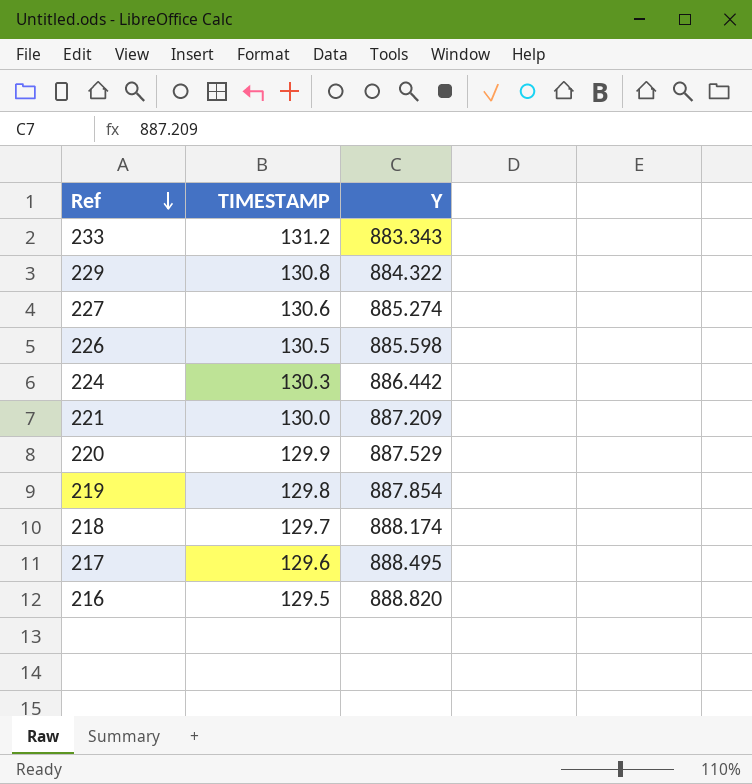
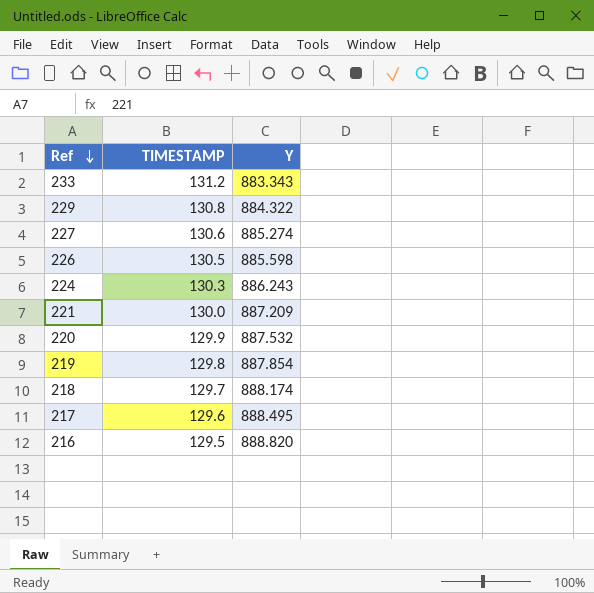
224 | Y: 886.442 -> 886.243
220 | Y: 887.529 -> 887.532

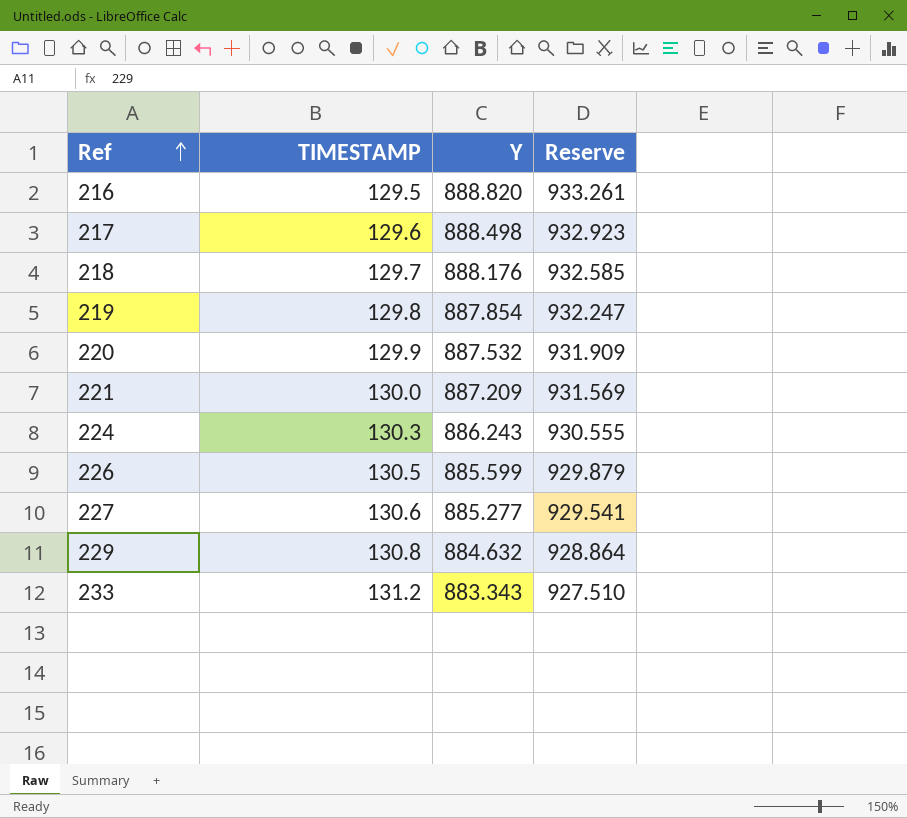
row order: Ref descending -> Ref ascending
column Reserve | formula: none -> [Y] * 1.05
217 | Y: 888.495 -> 888.498
218 | Y: 888.174 -> 888.176
226 | Y: 885.598 -> 885.599
227 | Y: 885.274 -> 885.277
229 | Y: 884.322 -> 884.632

